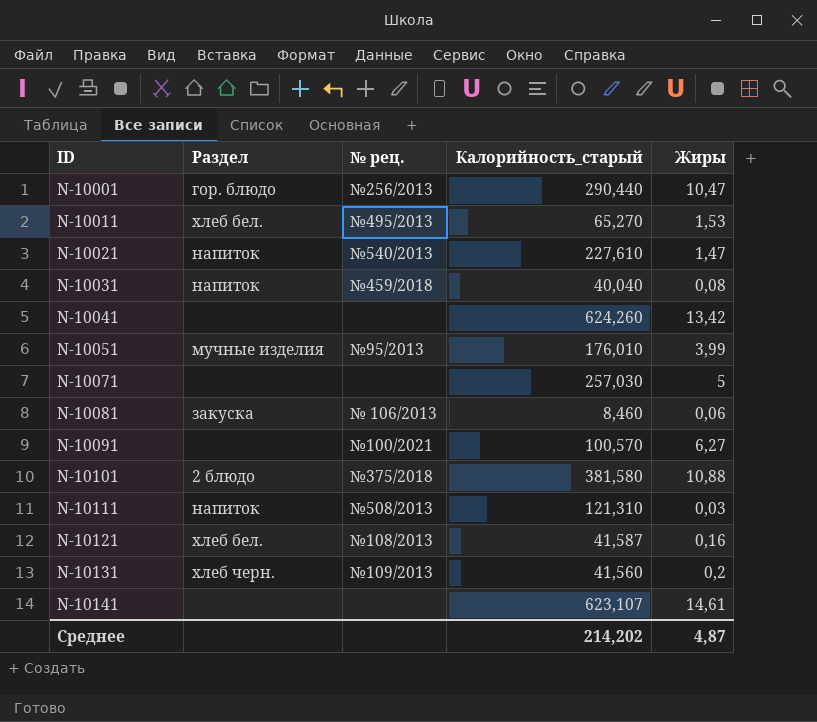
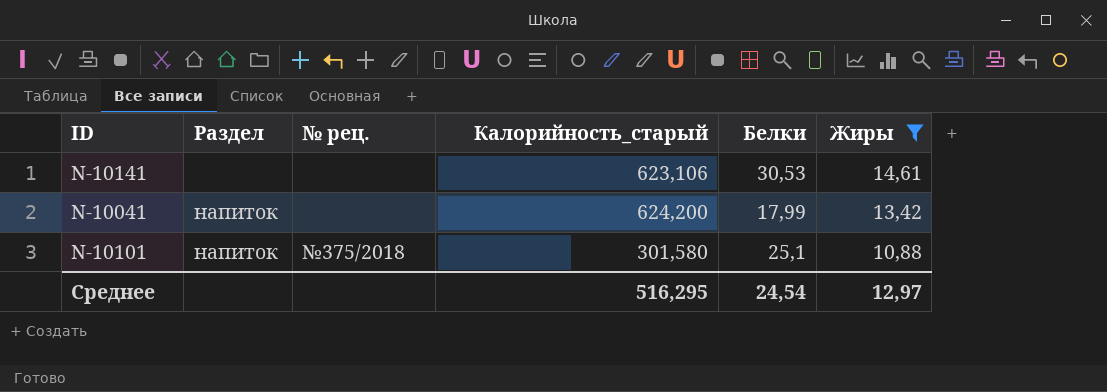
filter: none -> Жиры >= 10,88
row order: ID ascending -> Жиры descending
column Белки | position: none -> 5
N-10141 | Калорийность_старый: 623,107 -> 623,106
N-10041 | Раздел: none -> напиток
N-10041 | Калорийность_старый: 624,260 -> 624,200
N-10101 | Раздел: 2 блюдо -> напиток
N-10101 | Калорийность_старый: 381,580 -> 301,580
Среднее | Калорийность_старый: 214,202 -> 516,295
Среднее | Жиры: 4,87 -> 12,97

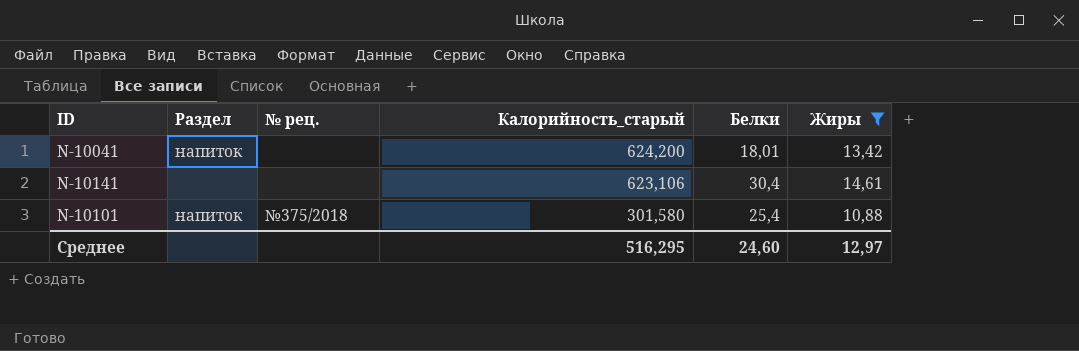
row order: Жиры descending -> Калорийность_старый descending
N-10041 | Белки: 17,99 -> 18,01
N-10141 | Белки: 30,53 -> 30,4
N-10101 | Белки: 25,1 -> 25,4
Среднее | Белки: 24,54 -> 24,60

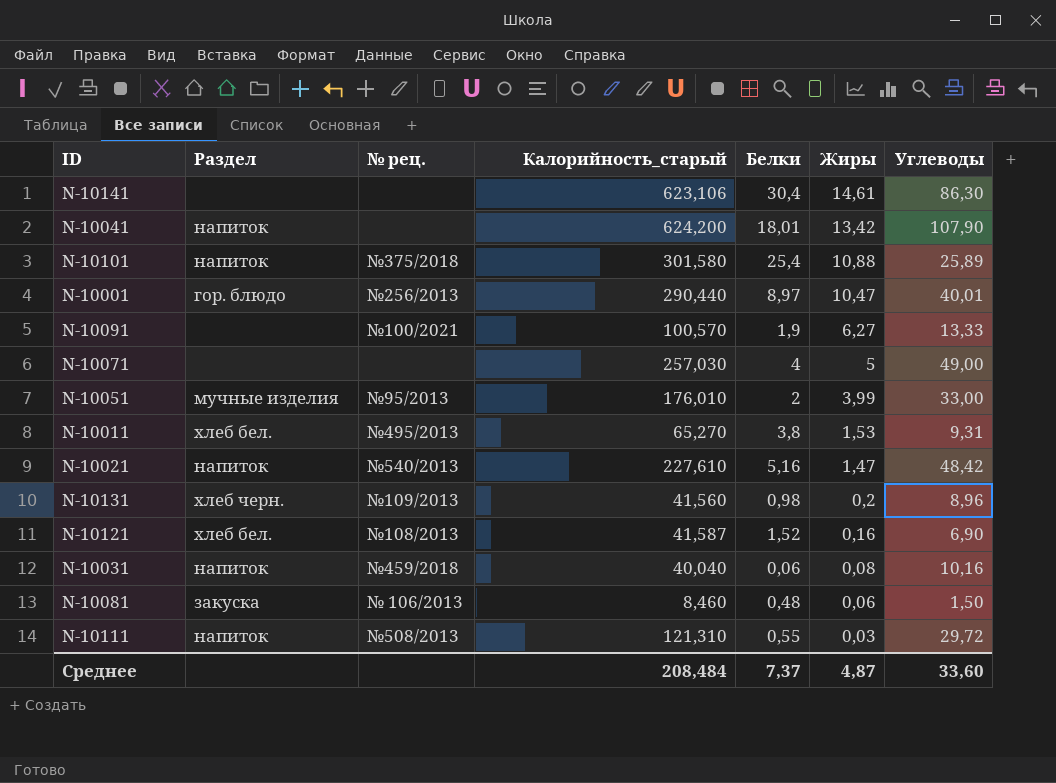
filter: Жиры >= 10,88 -> none
row order: Калорийность_старый descending -> Жиры descending
column Углеводы | position: none -> 7
Среднее | Калорийность_старый: 516,295 -> 208,484
Среднее | Белки: 24,60 -> 7,37
Среднее | Жиры: 12,97 -> 4,87

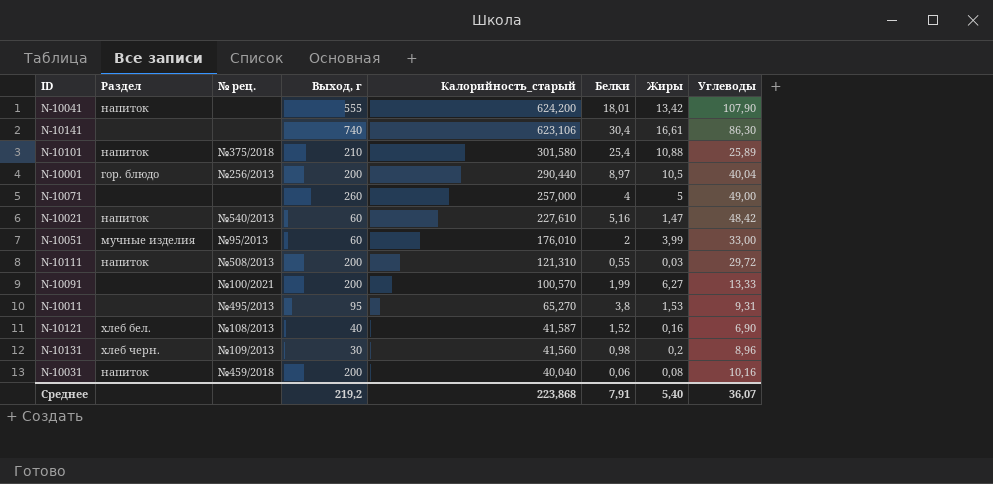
row order: Жиры descending -> Калорийность_старый descending
column Выход, г | position: none -> 4
row N-10081: закуска | № 106/2013 | 8,460 | 0,48 | 0,06 | 1,50 -> none
N-10141 | Жиры: 14,61 -> 16,61
N-10001 | Жиры: 10,47 -> 10,5
N-10001 | Углеводы: 40,01 -> 40,04
N-10071 | Калорийность_старый: 257,030 -> 257,000
N-10091 | Белки: 1,9 -> 1,99
N-10011 | Раздел: хлеб бел. -> none
Среднее | Калорийность_старый: 208,484 -> 223,868
Среднее | Белки: 7,37 -> 7,91
Среднее | Жиры: 4,87 -> 5,40
Среднее | Углеводы: 33,60 -> 36,07

